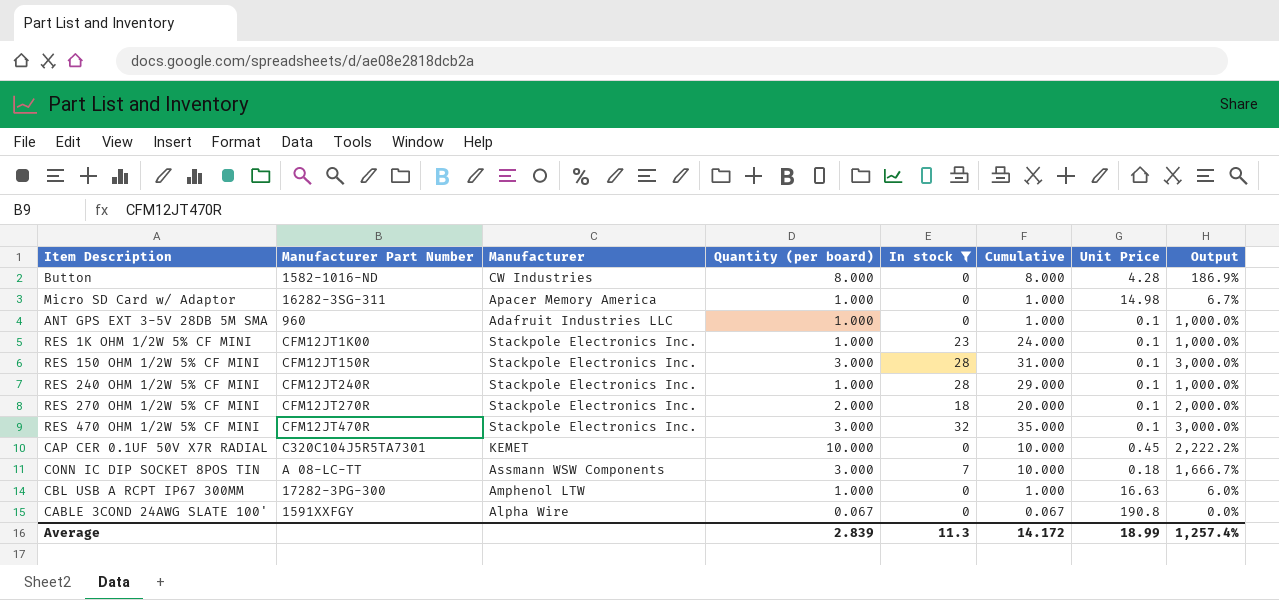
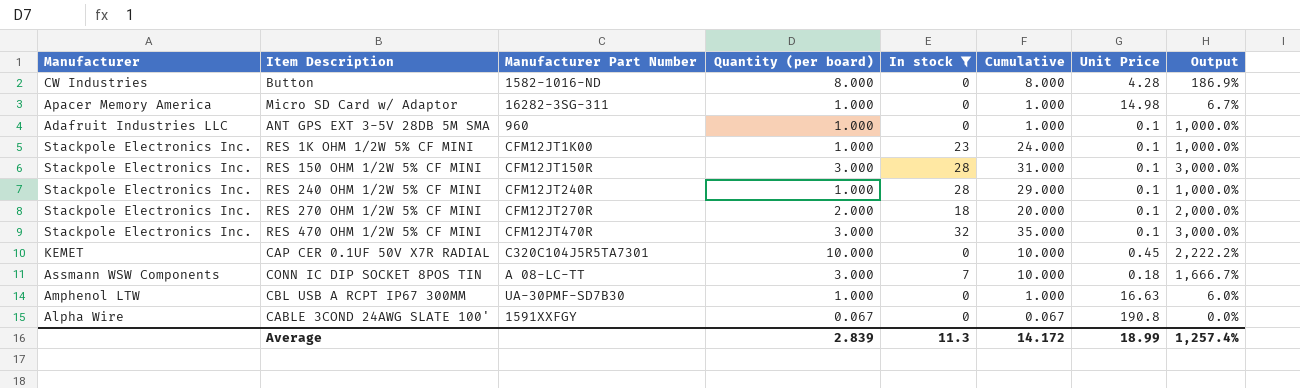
column Manufacturer | position: 3 -> 1
CBL USB A RCPT IP67 300MM | Manufacturer Part Number: 17282-3PG-300 -> UA-30PMF-SD7B30

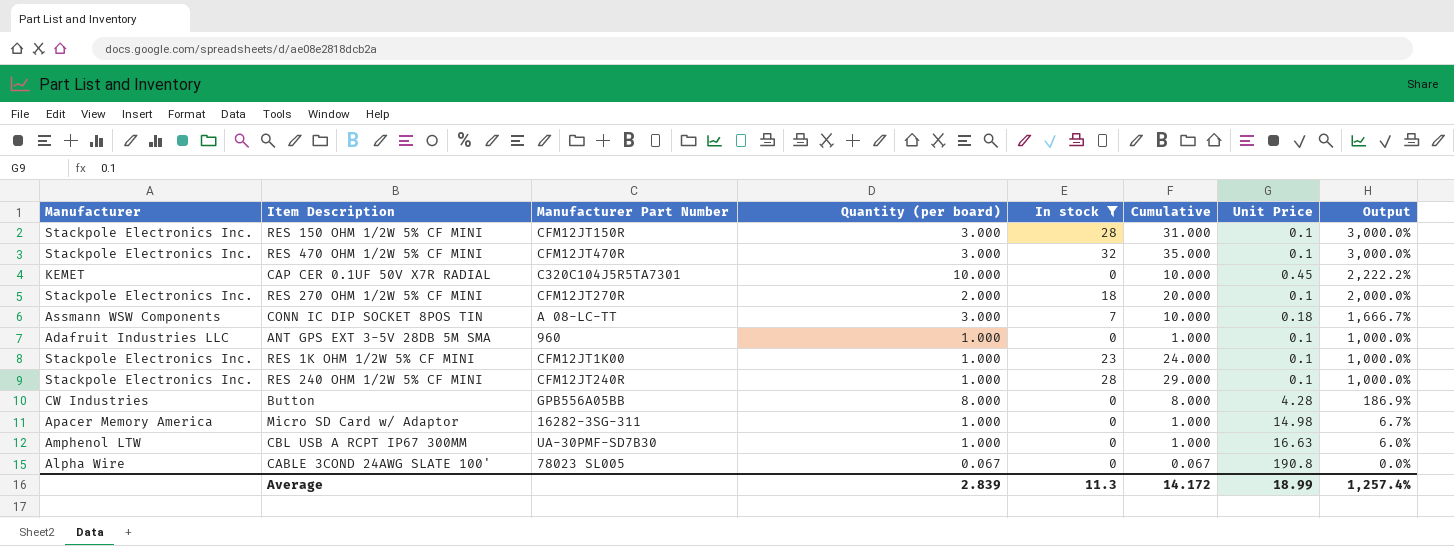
row order: none -> Output descending
Button | Manufacturer Part Number: 1582-1016-ND -> GPB556A05BB
CABLE 3COND 24AWG SLATE 100' | Manufacturer Part Number: 1591XXFGY -> 78023 SL005

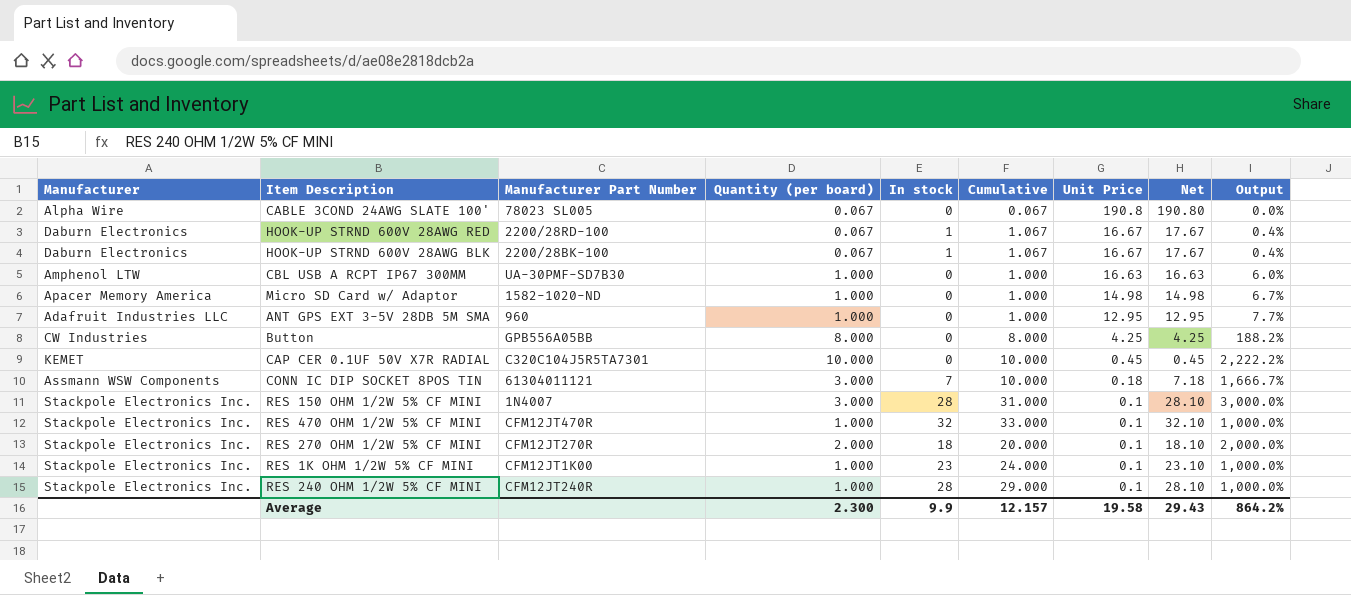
filter: In stock != 1 -> none
row order: Output descending -> Unit Price descending
column Net | formula: none -> [In stock] + [Unit Price]
Micro SD Card w/ Adaptor | Manufacturer Part Number: 16282-3SG-311 -> 1582-1020-ND
ANT GPS EXT 3-5V 28DB 5M SMA | Unit Price: 0.1 -> 12.95
ANT GPS EXT 3-5V 28DB 5M SMA | Output: 1,000.0% -> 7.7%
Button | Unit Price: 4.28 -> 4.25
Button | Output: 186.9% -> 188.2%
CONN IC DIP SOCKET 8POS TIN | Manufacturer Part Number: A 08-LC-TT -> 61304011121
RES 150 OHM 1/2W 5% CF MINI | Manufacturer Part Number: CFM12JT150R -> 1N4007
RES 470 OHM 1/2W 5% CF MINI | Quantity (per board): 3.000 -> 1.000
RES 470 OHM 1/2W 5% CF MINI | Cumulative: 35.000 -> 33.000
RES 470 OHM 1/2W 5% CF MINI | Output: 3,000.0% -> 1,000.0%
Average | Quantity (per board): 2.839 -> 2.300
Average | In stock: 11.3 -> 9.9
Average | Cumulative: 14.172 -> 12.157
Average | Unit Price: 18.99 -> 19.58
Average | Output: 1,257.4% -> 864.2%

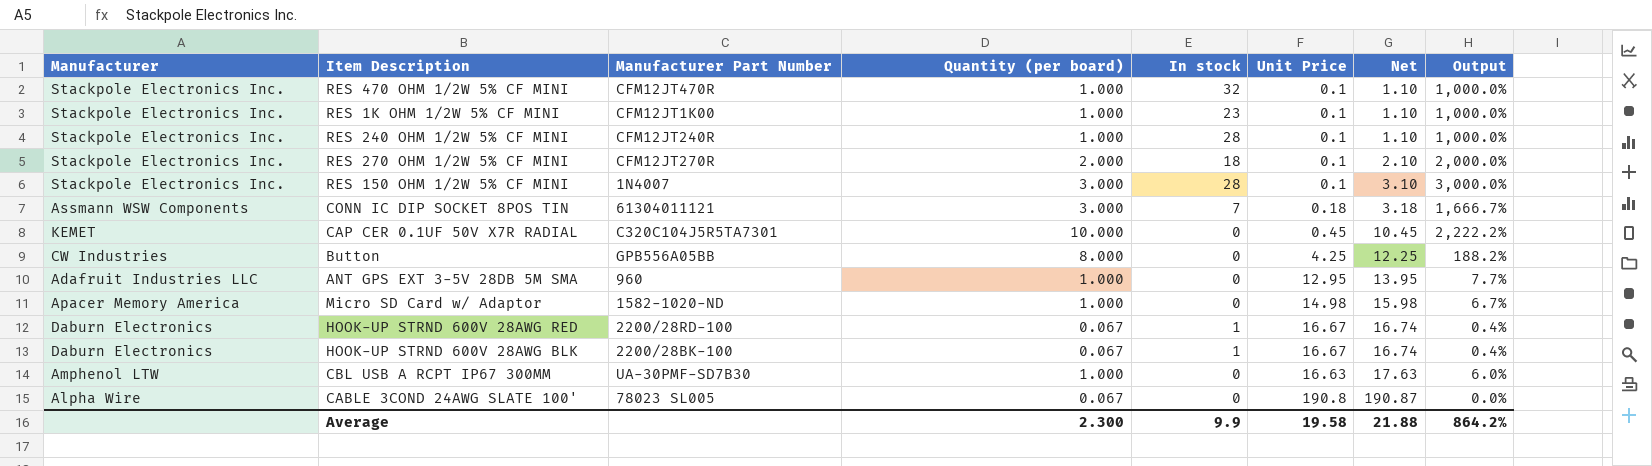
row order: Unit Price descending -> Net ascending
column Cumulative | formula: [Quantity (per board)] + [In stock] -> none
column Net | formula: [In stock] + [Unit Price] -> [Quantity (per board)] + [Unit Price]
Average | Net: 29.43 -> 21.88

